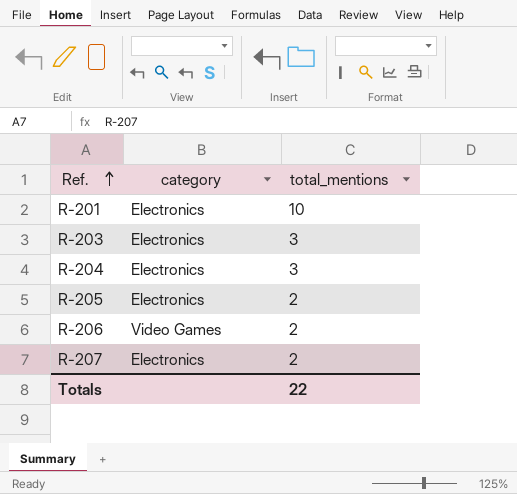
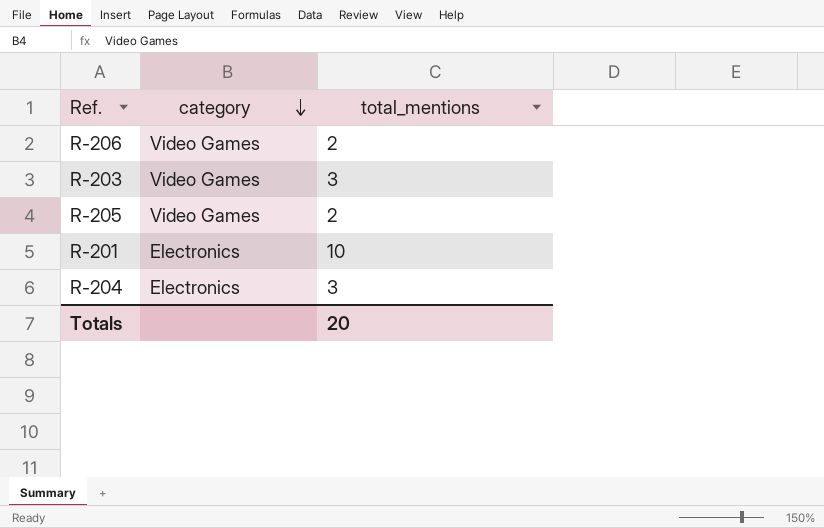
row order: Ref. ascending -> category descending
row R-207: Electronics | 2 -> none
R-203 | category: Electronics -> Video Games
R-205 | category: Electronics -> Video Games
Totals | total_mentions: 22 -> 20

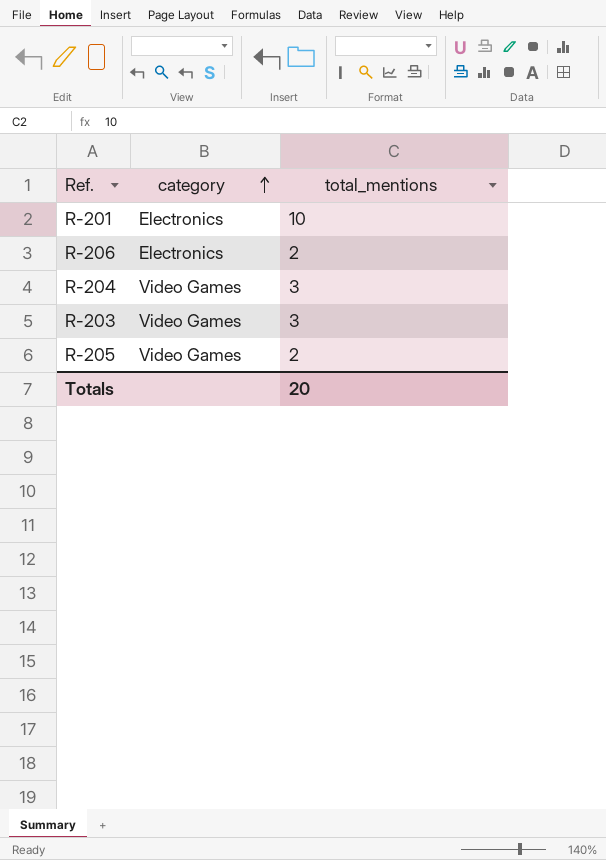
row order: category descending -> category ascending
R-206 | category: Video Games -> Electronics
R-204 | category: Electronics -> Video Games

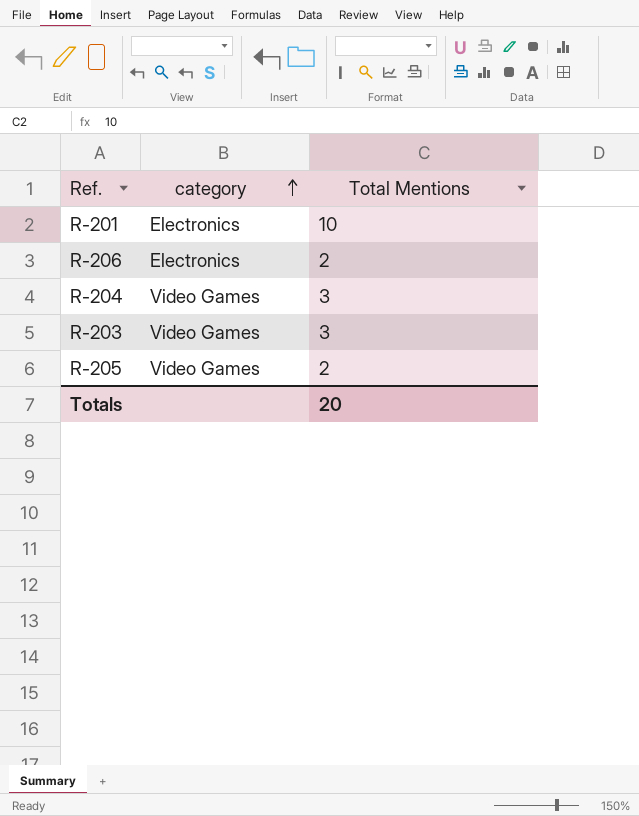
column name: total_mentions -> Total Mentions

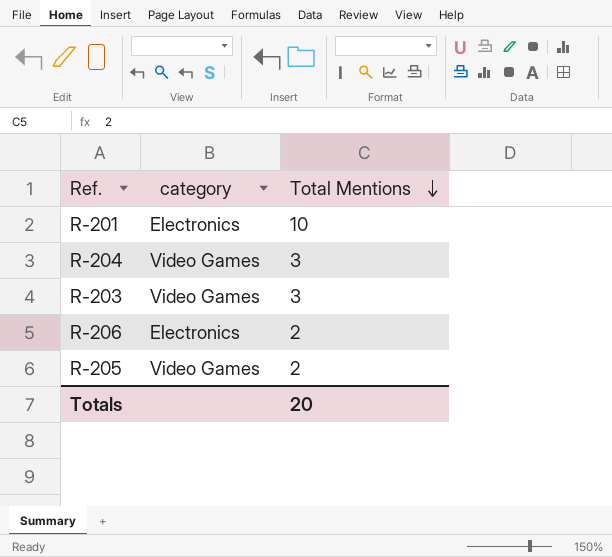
row order: category ascending -> Total Mentions descending

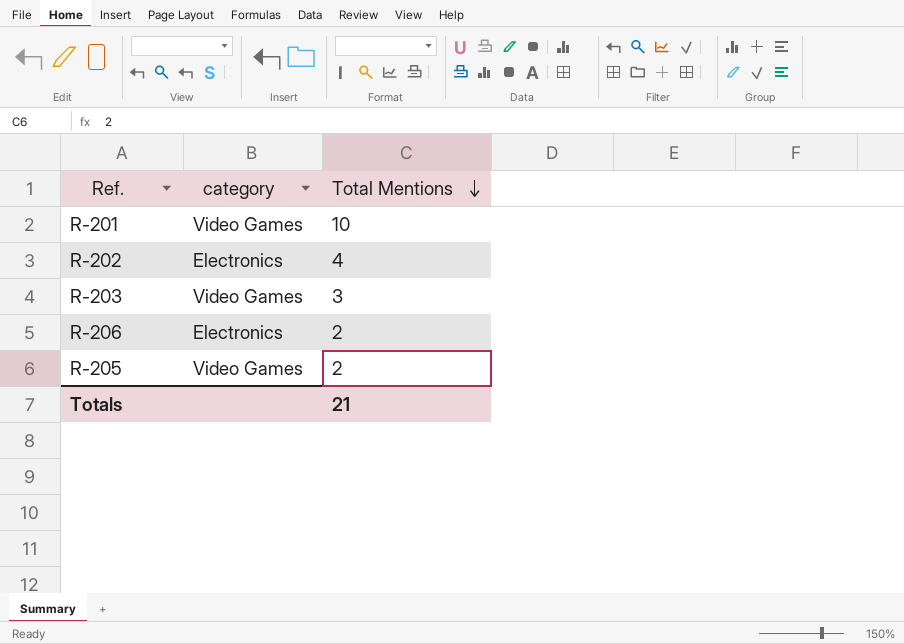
row R-204: Video Games | 3 -> none
R-201 | category: Electronics -> Video Games
row R-202: none -> Electronics | 4
Totals | Total Mentions: 20 -> 21

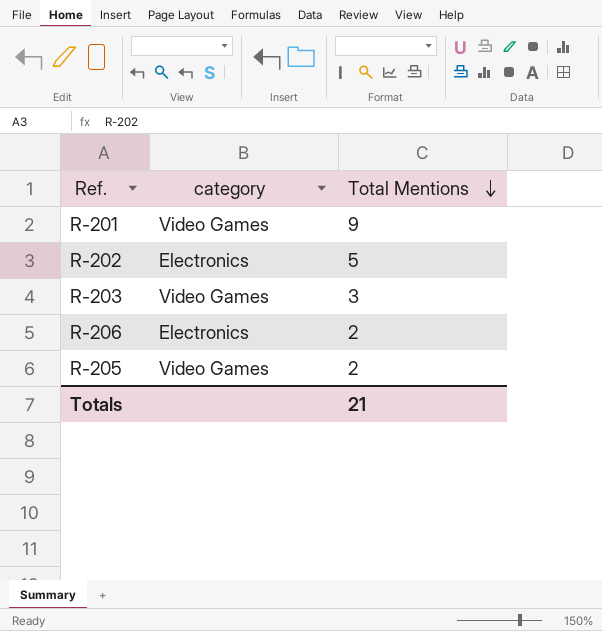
R-201 | Total Mentions: 10 -> 9
R-202 | Total Mentions: 4 -> 5

